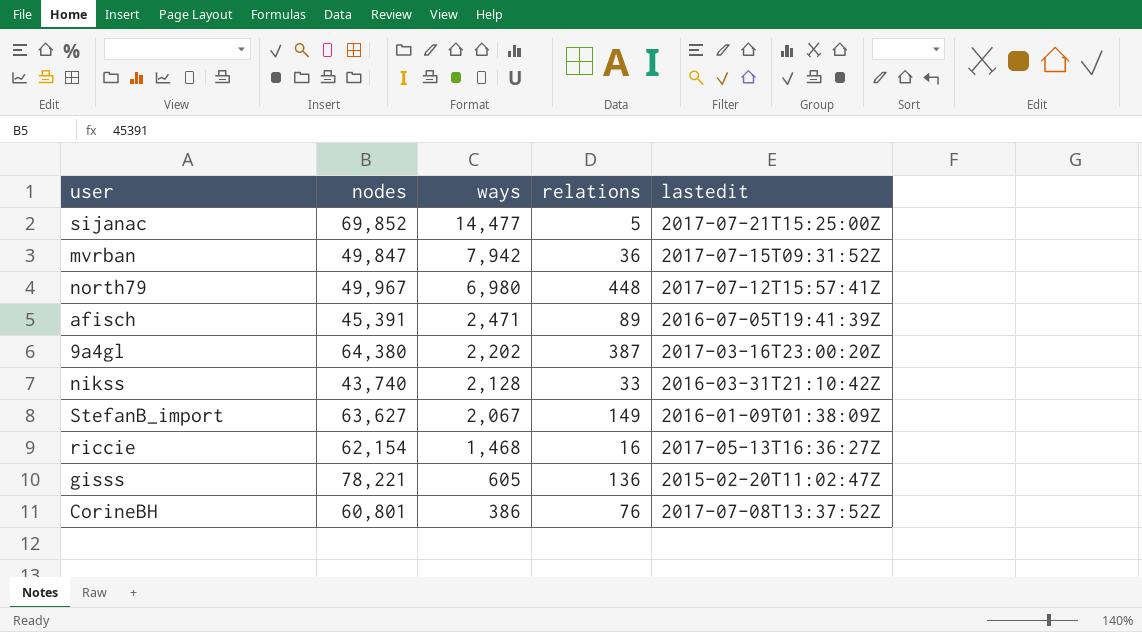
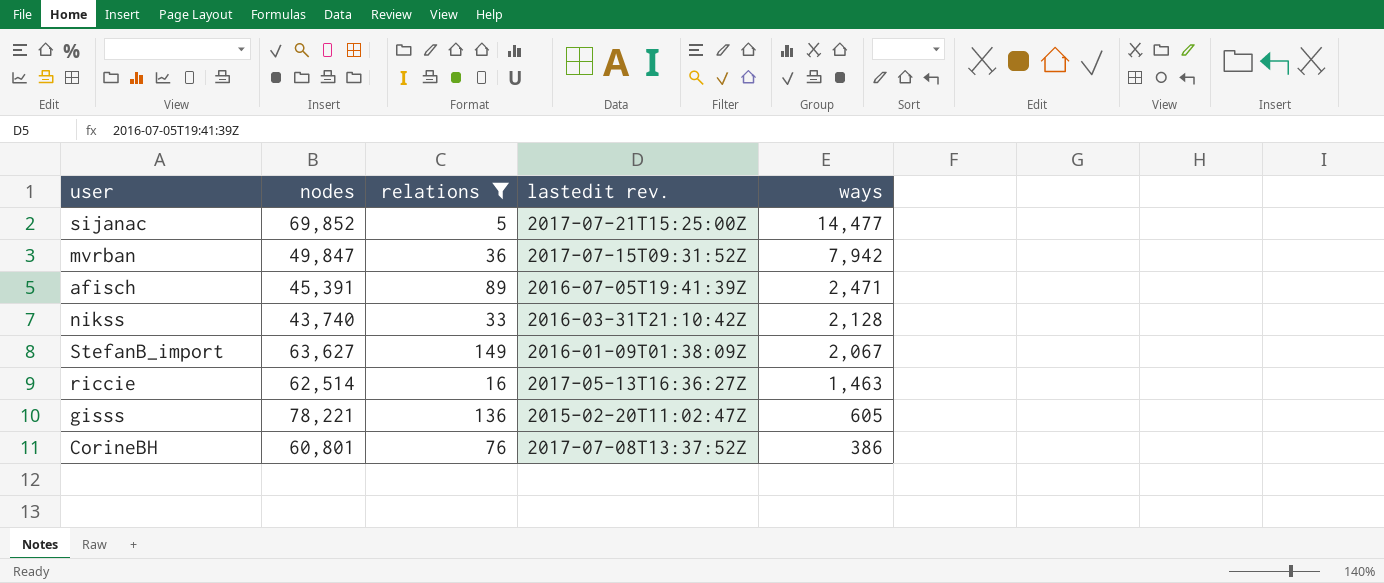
filter: none -> relations <= 149
column name: lastedit -> lastedit rev.
column ways | position: 3 -> 5
riccie | nodes: 62,154 -> 62,514
riccie | ways: 1,468 -> 1,463

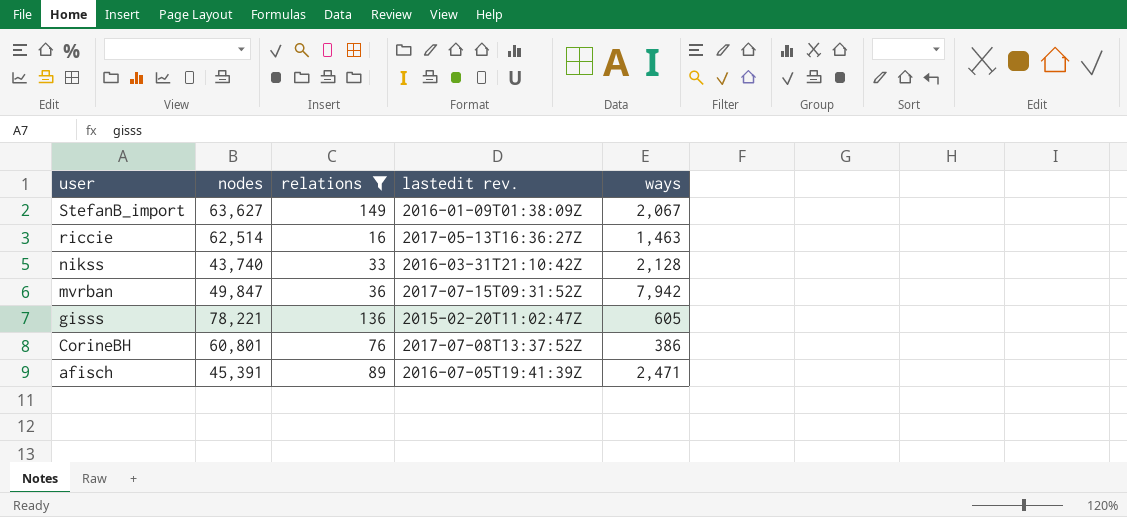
row order: ways descending -> user descending
row sijanac: 69,852 | 5 | 2017-07-21T15:25:00Z | 14,477 -> none

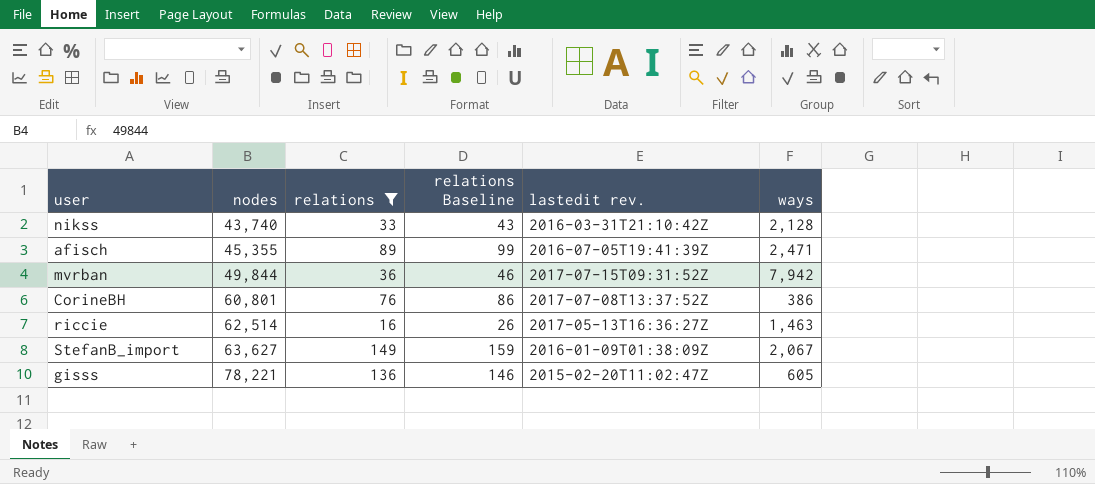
row order: user descending -> nodes ascending
column relations Baseline | formula: none -> [relations] + 10
afisch | nodes: 45,391 -> 45,355
mvrban | nodes: 49,847 -> 49,844

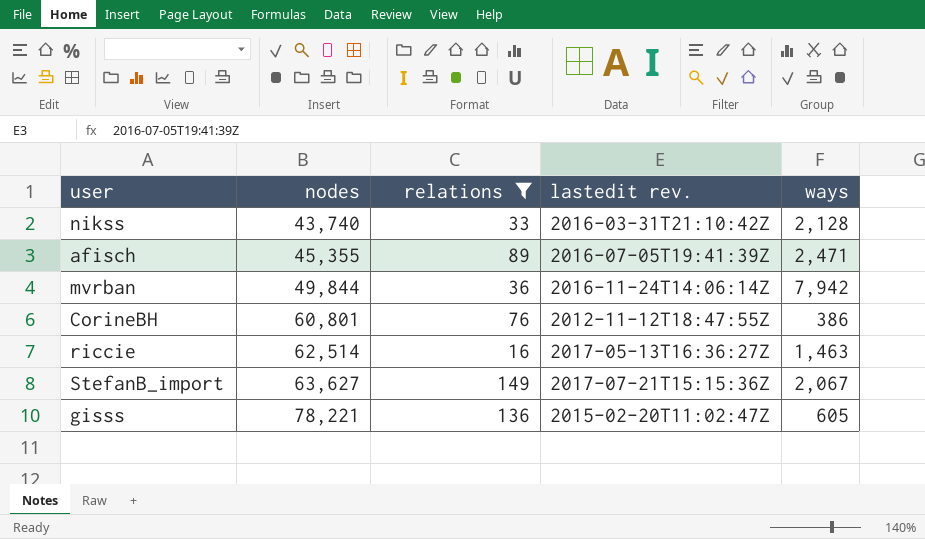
column relations Baseline | formula: [relations] + 10 -> none
mvrban | lastedit rev.: 2017-07-15T09:31:52Z -> 2016-11-24T14:06:14Z
CorineBH | lastedit rev.: 2017-07-08T13:37:52Z -> 2012-11-12T18:47:55Z
StefanB_import | lastedit rev.: 2016-01-09T01:38:09Z -> 2017-07-21T15:15:36Z

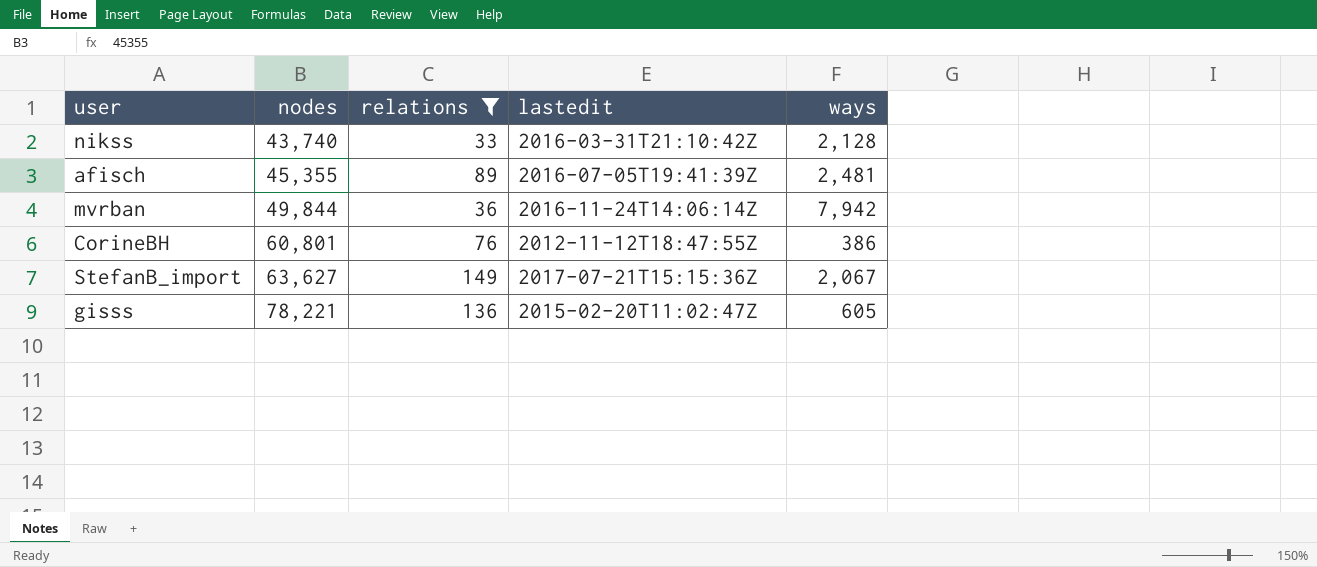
column name: lastedit rev. -> lastedit
row riccie: 62,514 | 16 | 2017-05-13T16:36:27Z | 1,463 -> none
afisch | ways: 2,471 -> 2,481

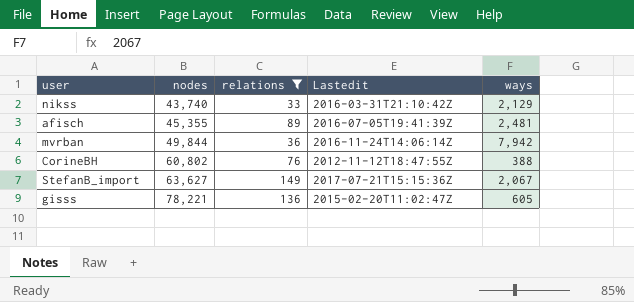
column name: lastedit -> Lastedit
nikss | ways: 2,128 -> 2,129
CorineBH | nodes: 60,801 -> 60,802
CorineBH | ways: 386 -> 388

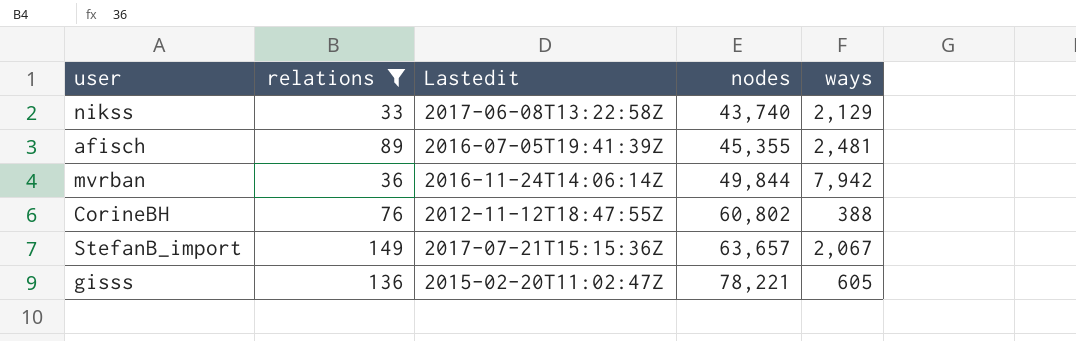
column nodes | position: 2 -> 4
nikss | Lastedit: 2016-03-31T21:10:42Z -> 2017-06-08T13:22:58Z
StefanB_import | nodes: 63,627 -> 63,657

